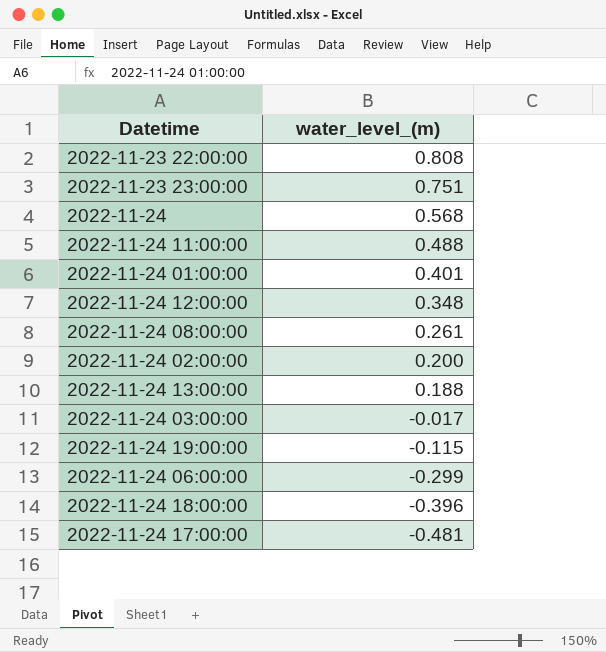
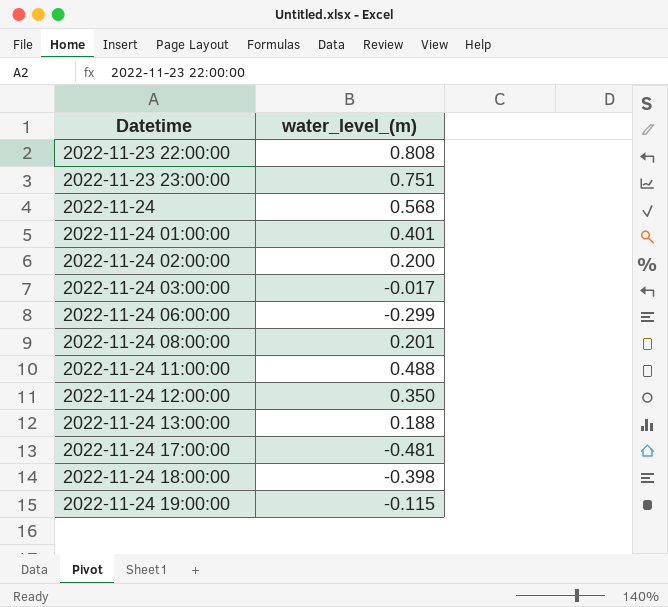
row order: water_level_(m) descending -> Datetime ascending
2022-11-24 08:00:00 | water_level_(m): 0.261 -> 0.201
2022-11-24 12:00:00 | water_level_(m): 0.348 -> 0.350
2022-11-24 18:00:00 | water_level_(m): -0.396 -> -0.398

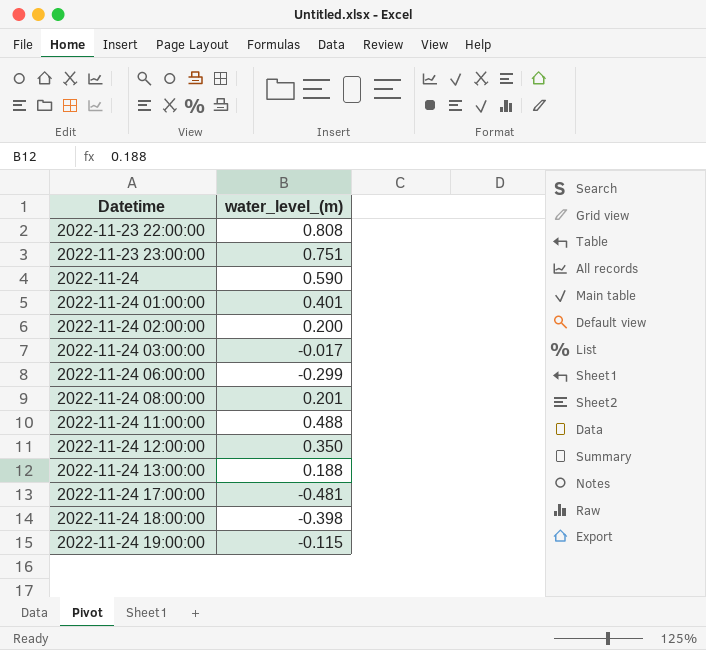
2022-11-24 | water_level_(m): 0.568 -> 0.590

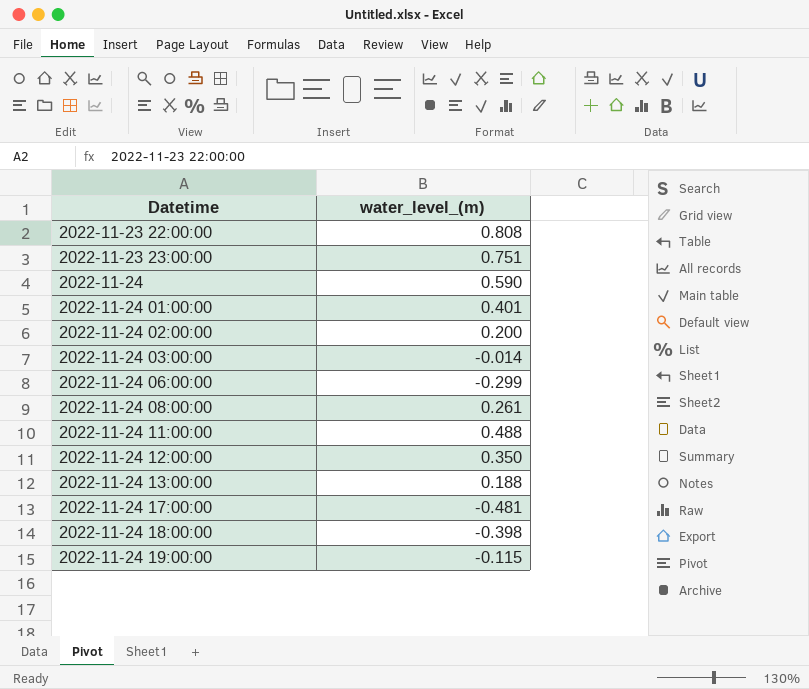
2022-11-24 03:00:00 | water_level_(m): -0.017 -> -0.014
2022-11-24 08:00:00 | water_level_(m): 0.201 -> 0.261

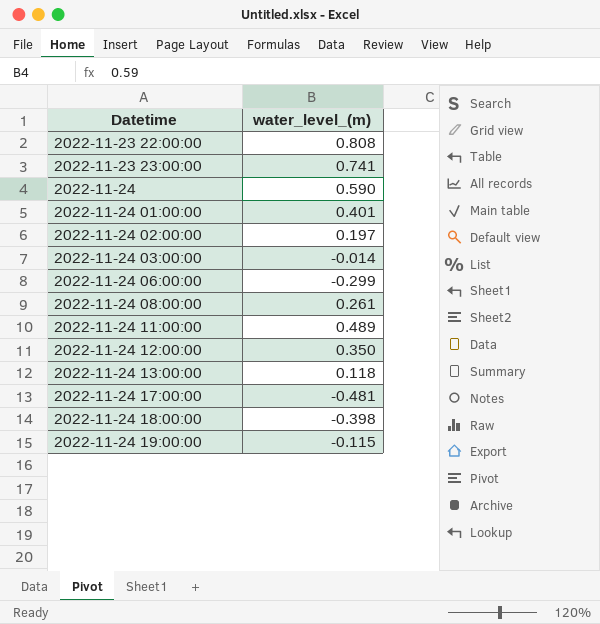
2022-11-23 23:00:00 | water_level_(m): 0.751 -> 0.741
2022-11-24 02:00:00 | water_level_(m): 0.200 -> 0.197
2022-11-24 11:00:00 | water_level_(m): 0.488 -> 0.489
2022-11-24 13:00:00 | water_level_(m): 0.188 -> 0.118

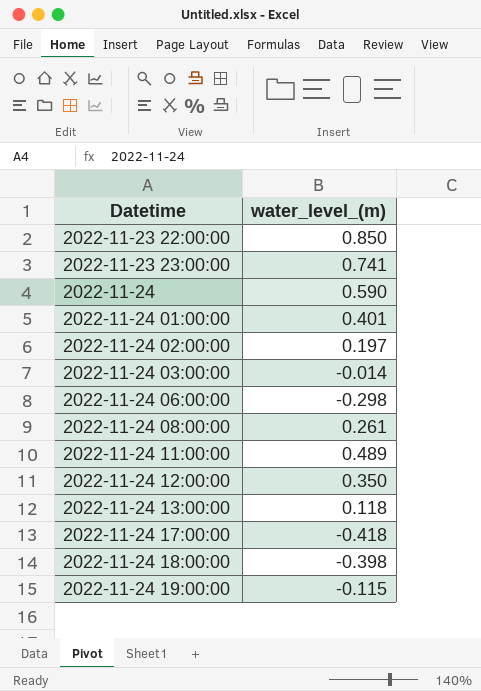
2022-11-23 22:00:00 | water_level_(m): 0.808 -> 0.850
2022-11-24 06:00:00 | water_level_(m): -0.299 -> -0.298
2022-11-24 17:00:00 | water_level_(m): -0.481 -> -0.418

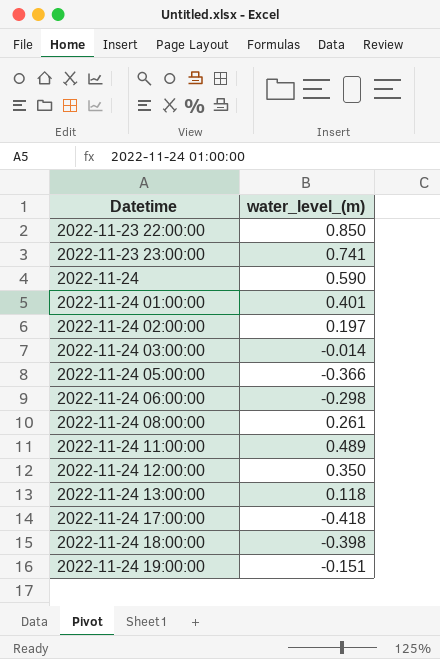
row 2022-11-24 05:00:00: none -> -0.366
2022-11-24 19:00:00 | water_level_(m): -0.115 -> -0.151

